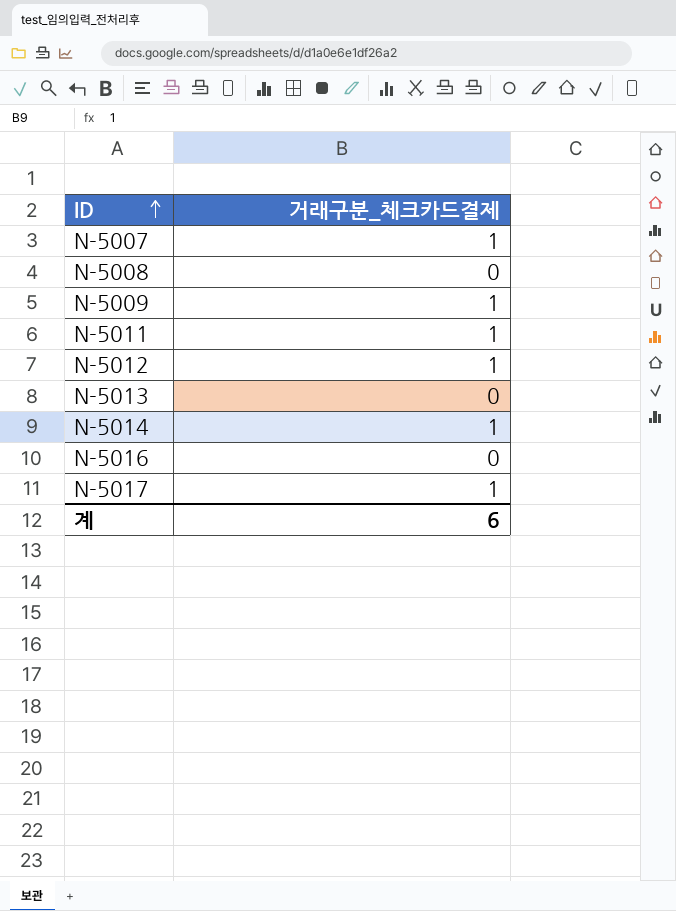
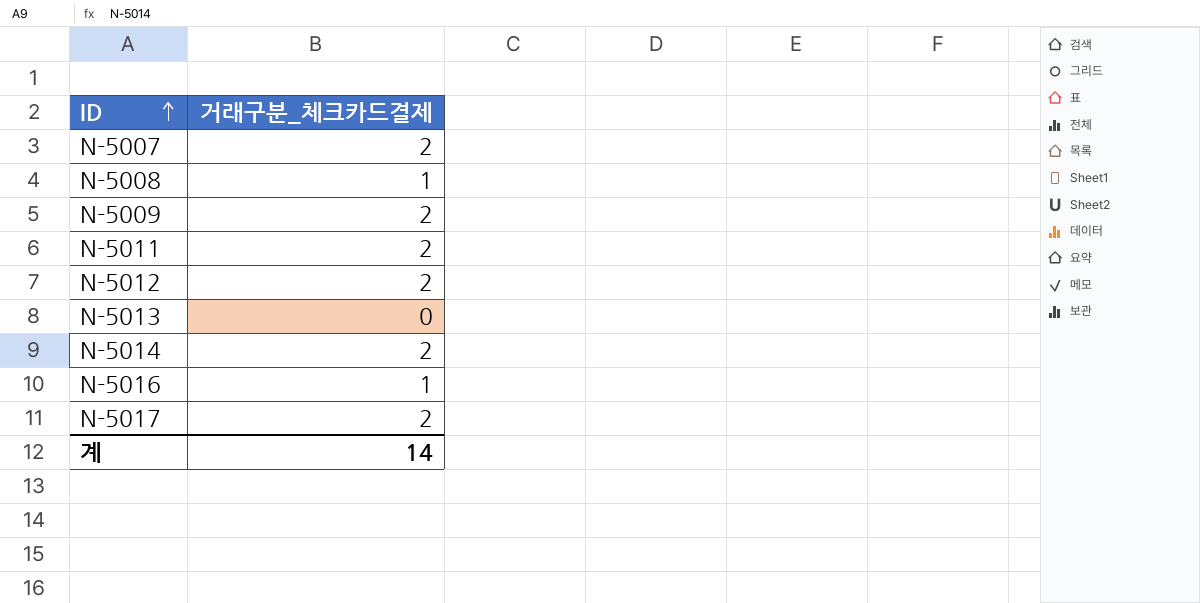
N-5007 | 거래구분_체크카드결제: 1 -> 2
N-5008 | 거래구분_체크카드결제: 0 -> 1
N-5009 | 거래구분_체크카드결제: 1 -> 2
N-5011 | 거래구분_체크카드결제: 1 -> 2
N-5012 | 거래구분_체크카드결제: 1 -> 2
N-5014 | 거래구분_체크카드결제: 1 -> 2
N-5016 | 거래구분_체크카드결제: 0 -> 1
N-5017 | 거래구분_체크카드결제: 1 -> 2
계 | 거래구분_체크카드결제: 6 -> 14

